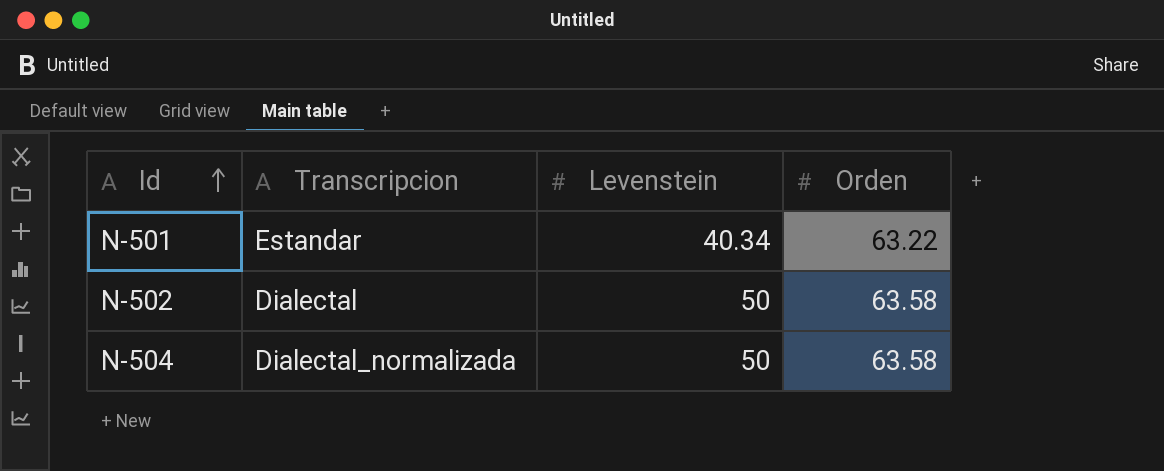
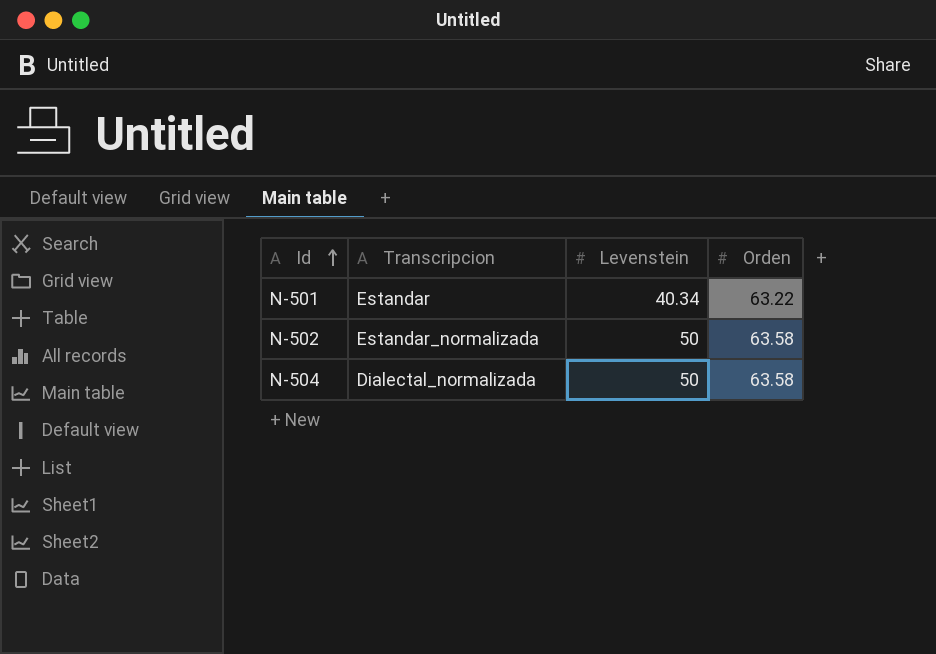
N-502 | Transcripcion: Dialectal -> Estandar_normalizada

